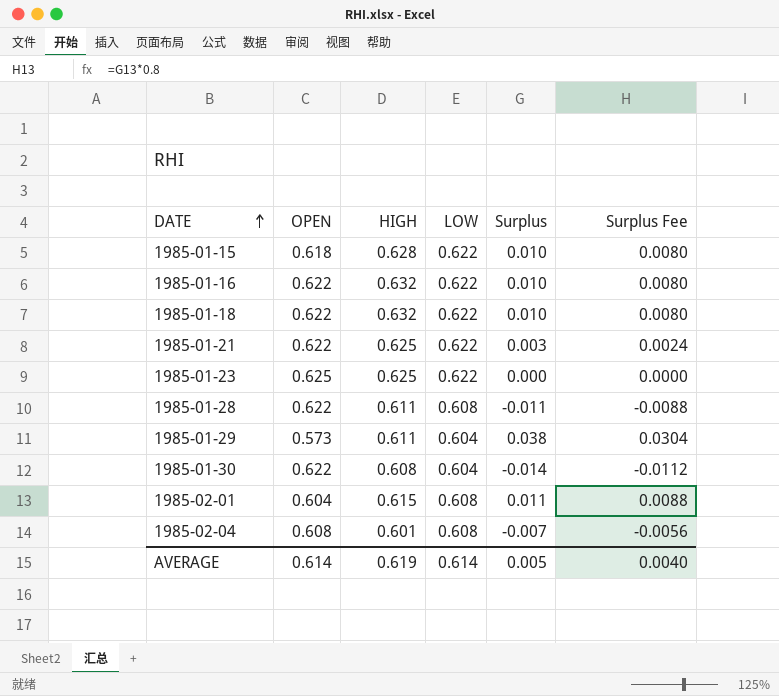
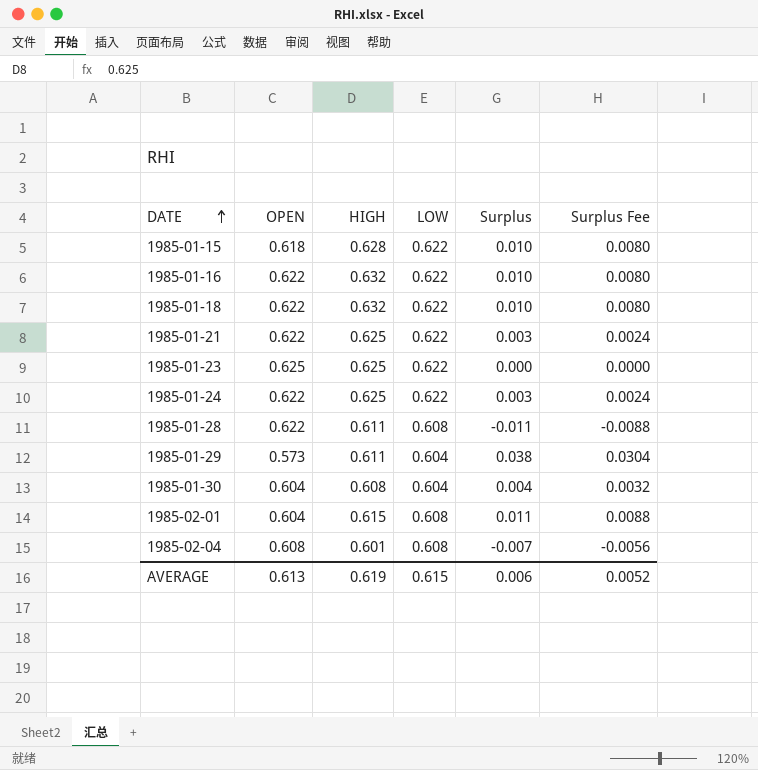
row 1985-01-24: none -> 0.622 | 0.625 | 0.622 | 0.003 | 0.0024
1985-01-30 | OPEN: 0.622 -> 0.604
1985-01-30 | Surplus: -0.014 -> 0.004
1985-01-30 | Surplus Fee: -0.0112 -> 0.0032
AVERAGE | OPEN: 0.614 -> 0.613
AVERAGE | LOW: 0.614 -> 0.615
AVERAGE | Surplus: 0.005 -> 0.006
AVERAGE | Surplus Fee: 0.0040 -> 0.0052

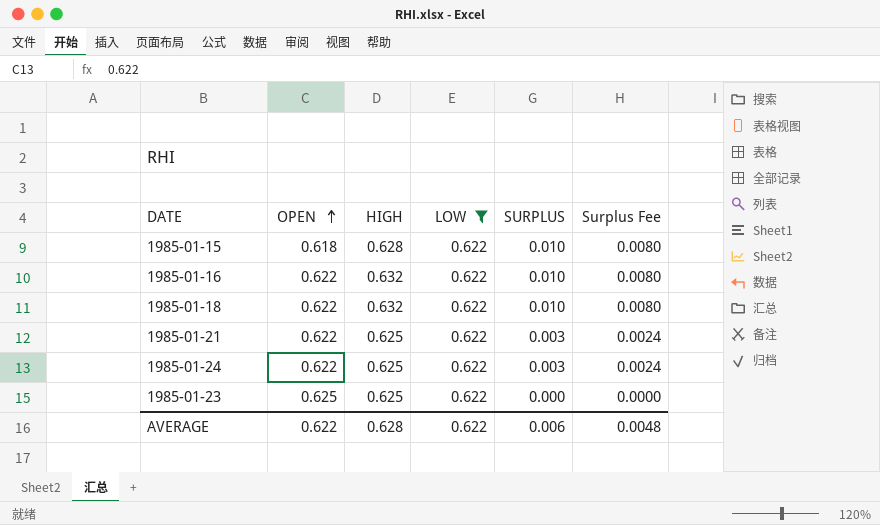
filter: none -> LOW = 0.622
row order: DATE ascending -> OPEN ascending
column name: Surplus -> SURPLUS
AVERAGE | OPEN: 0.613 -> 0.622
AVERAGE | HIGH: 0.619 -> 0.628
AVERAGE | LOW: 0.615 -> 0.622
AVERAGE | Surplus Fee: 0.0052 -> 0.0048

